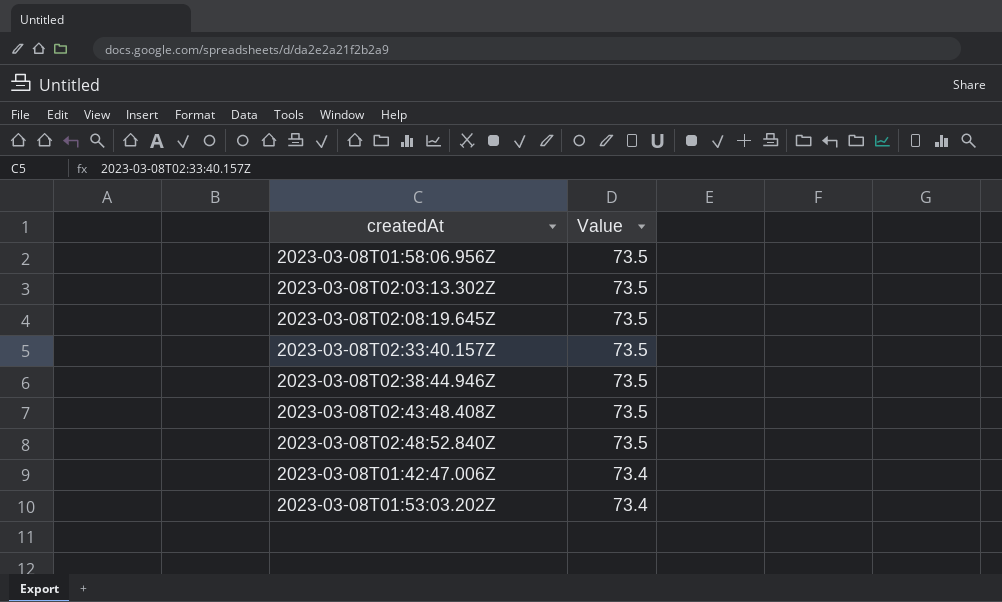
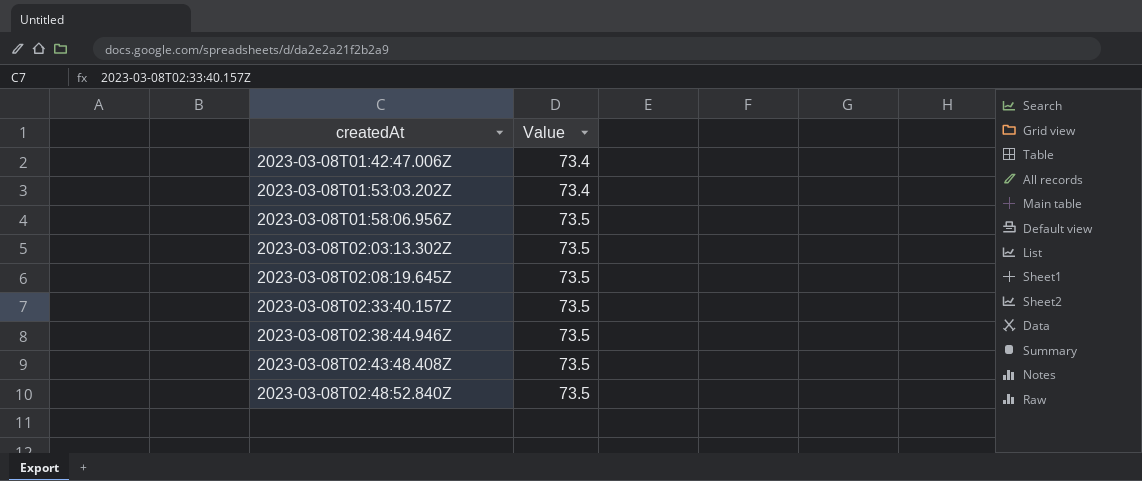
row order: Value descending -> createdAt ascending

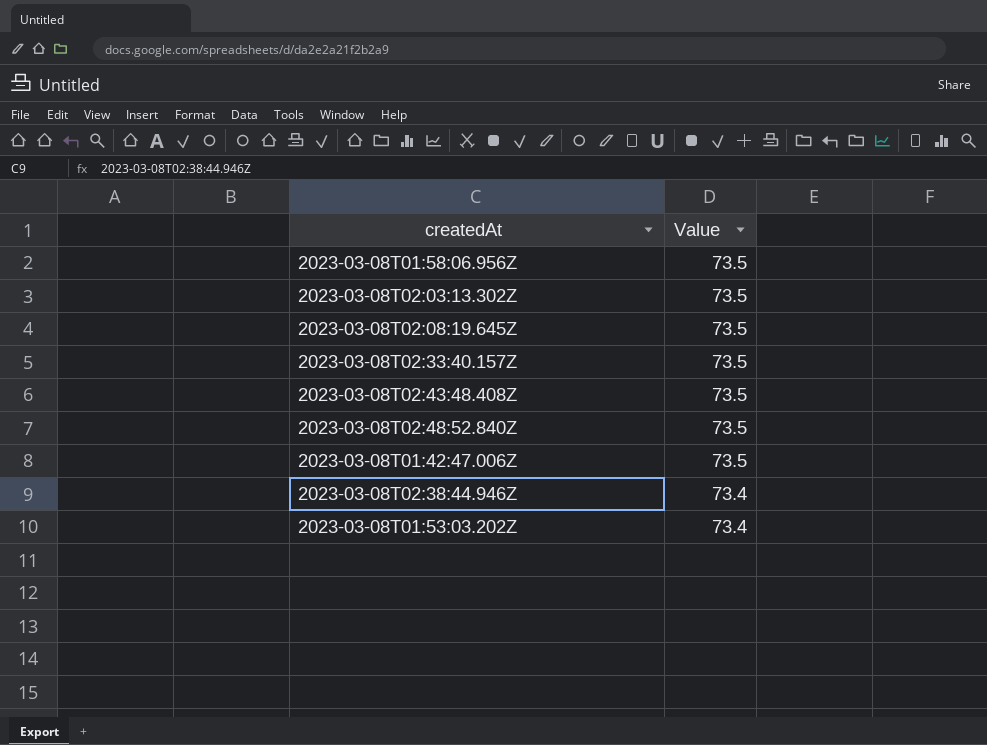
row order: createdAt ascending -> Value descending
2023-03-08T01:42:47.006Z | Value: 73.4 -> 73.5
2023-03-08T02:38:44.946Z | Value: 73.5 -> 73.4

